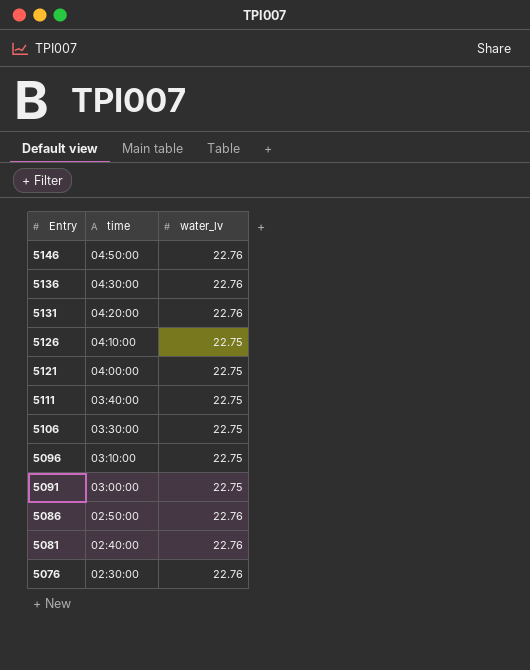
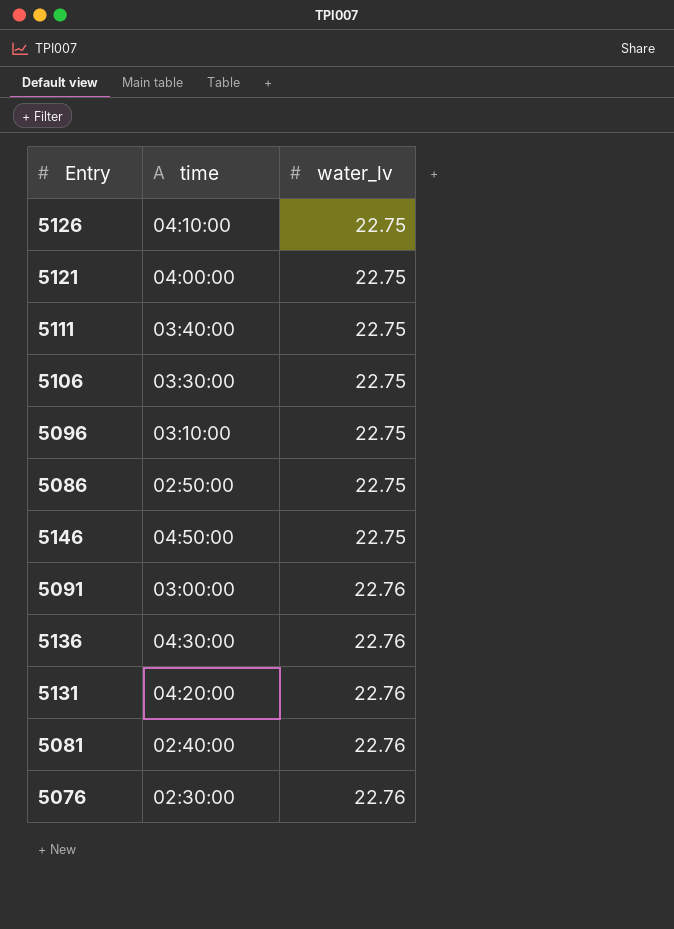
row order: Entry descending -> water_lv ascending
5086 | water_lv: 22.76 -> 22.75
5146 | water_lv: 22.76 -> 22.75
5091 | water_lv: 22.75 -> 22.76

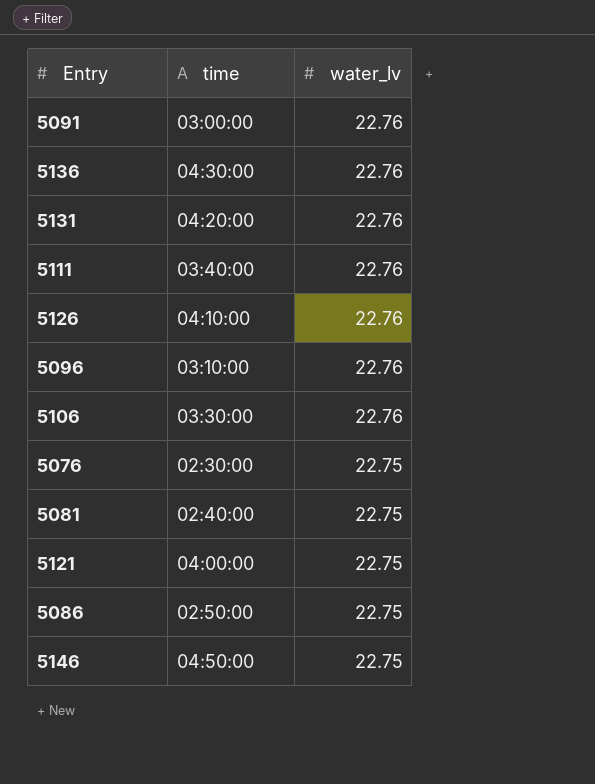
row order: water_lv ascending -> water_lv descending
5111 | water_lv: 22.75 -> 22.76
5126 | water_lv: 22.75 -> 22.76
5096 | water_lv: 22.75 -> 22.76
5106 | water_lv: 22.75 -> 22.76
5076 | water_lv: 22.76 -> 22.75
5081 | water_lv: 22.76 -> 22.75

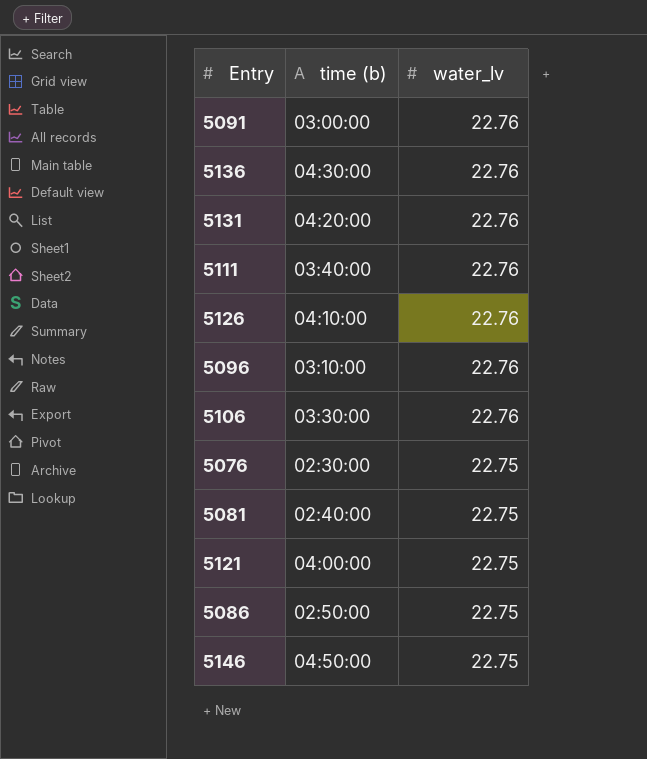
column name: time -> time (b)

